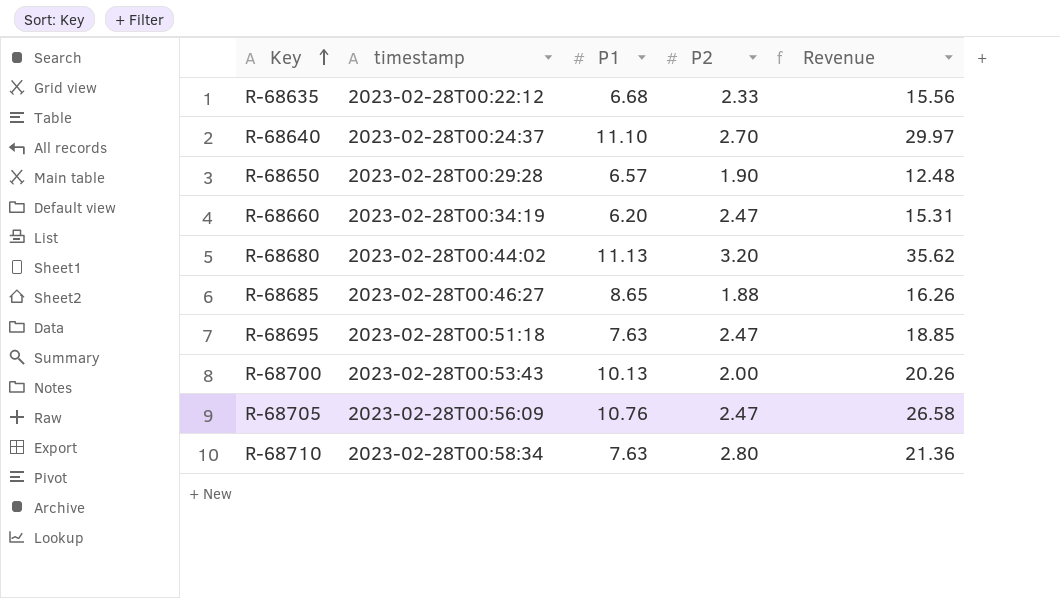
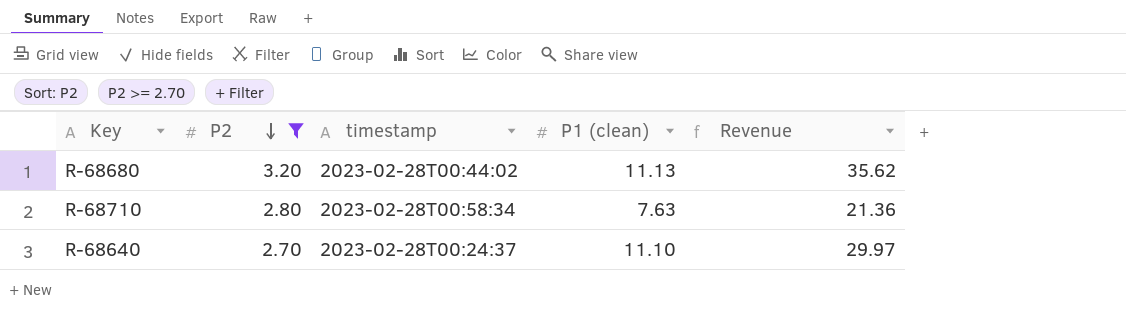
filter: none -> P2 >= 2.70
row order: Key ascending -> P2 descending
column P2 | position: 4 -> 2
column name: P1 -> P1 (clean)

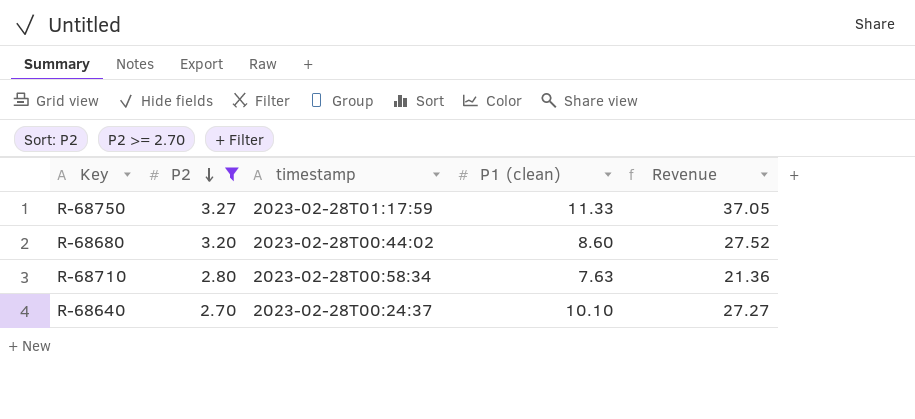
row R-68750: none -> 3.27 | 2023-02-28T01:17:59 | 11.33 | 37.05
R-68680 | P1 (clean): 11.13 -> 8.60
R-68680 | Revenue: 35.62 -> 27.52
R-68640 | P1 (clean): 11.10 -> 10.10
R-68640 | Revenue: 29.97 -> 27.27

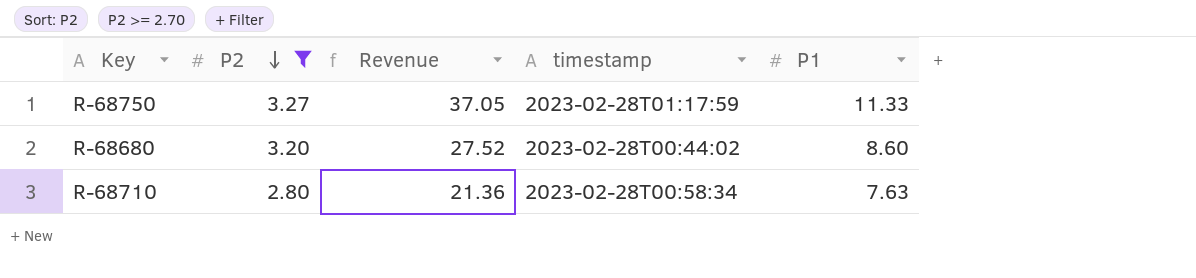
column Revenue | position: 5 -> 3
column name: P1 (clean) -> P1
row R-68640: 2.70 | 2023-02-28T00:24:37 | 10.10 | 27.27 -> none

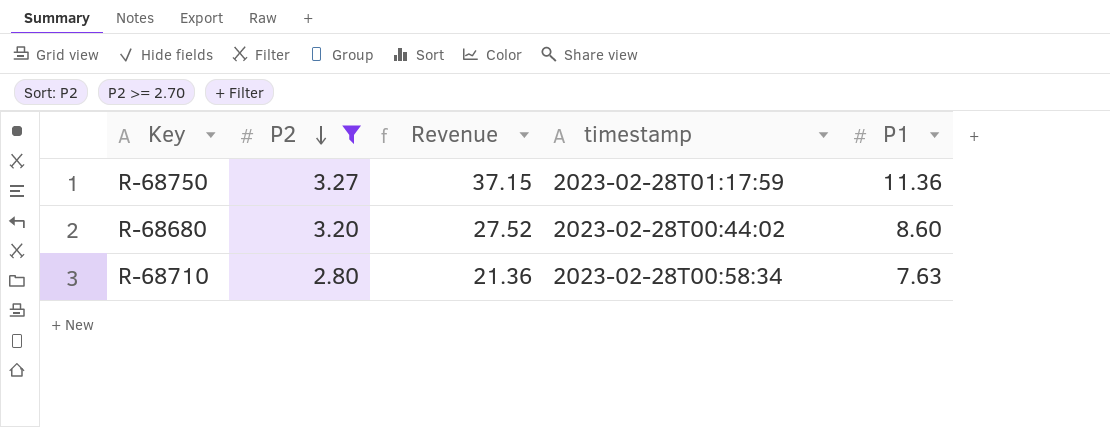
R-68750 | Revenue: 37.05 -> 37.15
R-68750 | P1: 11.33 -> 11.36

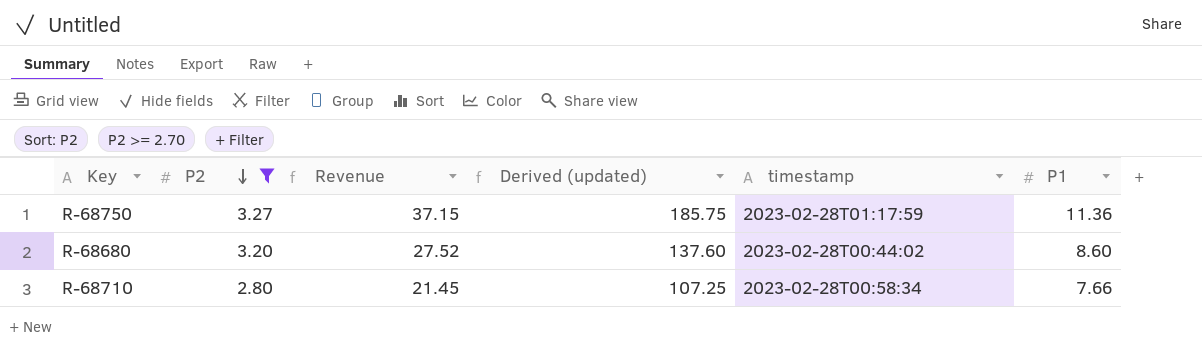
column Derived (updated) | formula: none -> [Revenue] * 5
R-68710 | Revenue: 21.36 -> 21.45
R-68710 | P1: 7.63 -> 7.66

